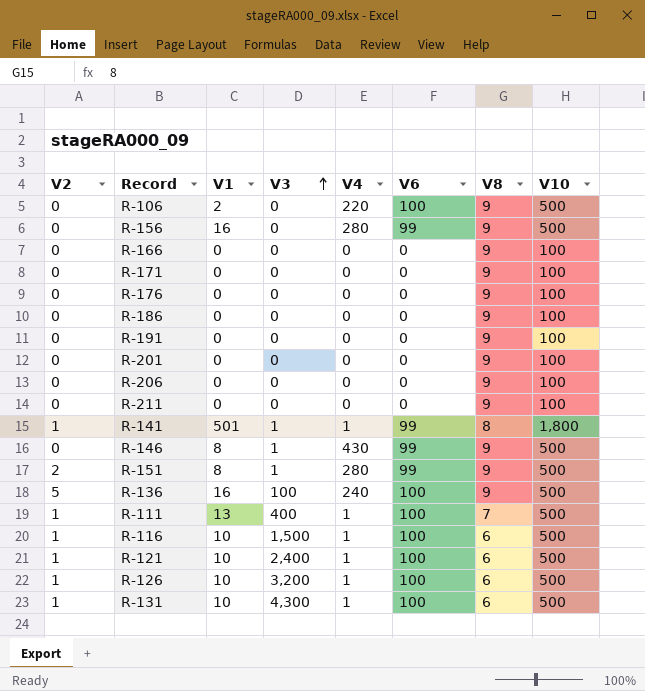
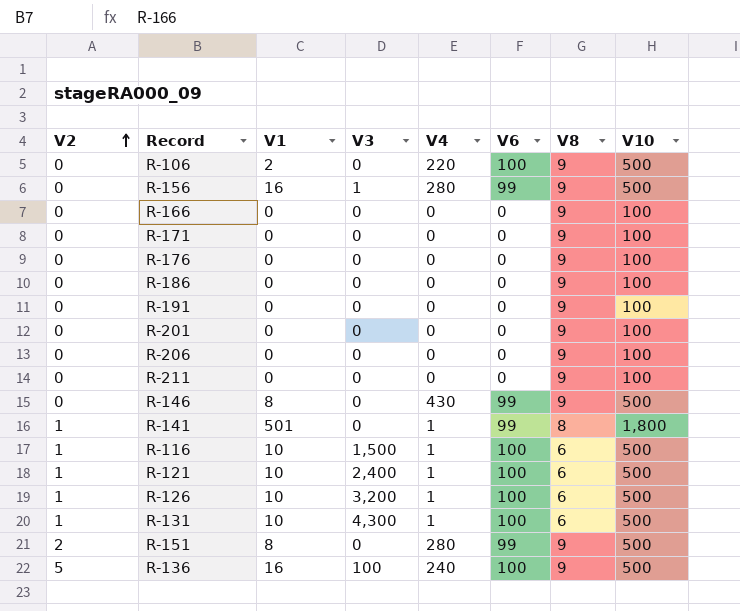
row order: V3 ascending -> V2 ascending
row R-111: 1 | 13 | 400 | 1 | 100 | 7 | 500 -> none
R-156 | V3: 0 -> 1
R-146 | V3: 1 -> 0
R-141 | V3: 1 -> 0
R-151 | V3: 1 -> 0

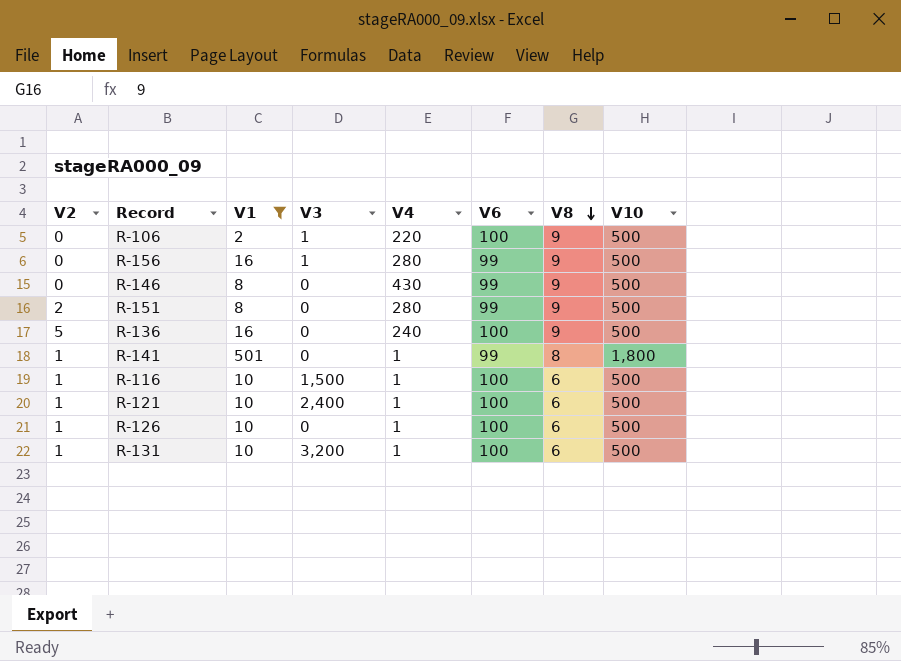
filter: none -> V1 != 0
row order: V2 ascending -> V8 descending
R-106 | V3: 0 -> 1
R-136 | V3: 100 -> 0
R-126 | V3: 3,200 -> 0
R-131 | V3: 4,300 -> 3,200

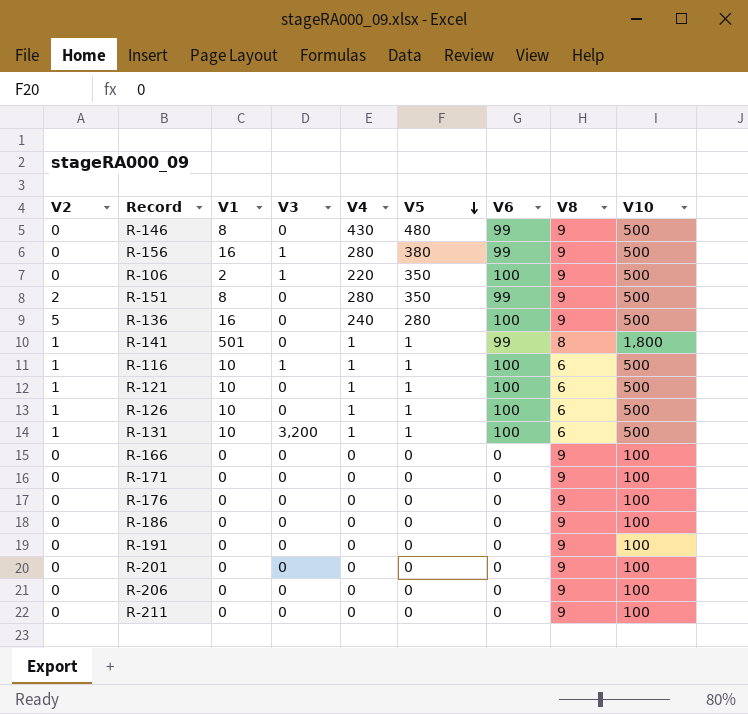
filter: V1 != 0 -> none
row order: V8 descending -> V5 descending
column V5 | position: none -> 6
R-116 | V3: 1,500 -> 1
R-121 | V3: 2,400 -> 0

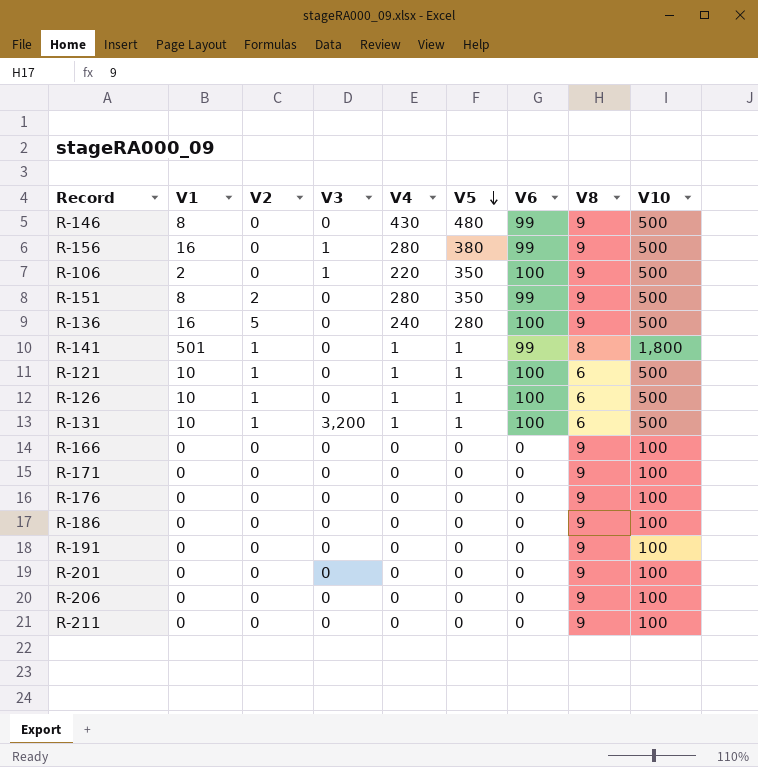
column V2 | position: 1 -> 3
row R-116: 1 | 10 | 1 | 1 | 1 | 100 | 6 | 500 -> none

